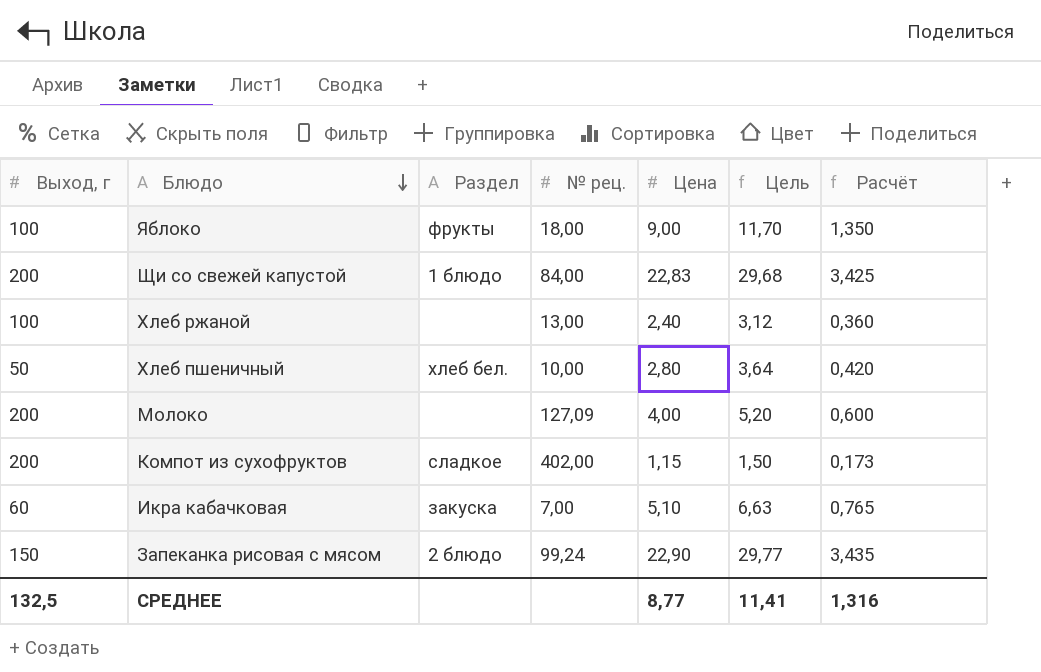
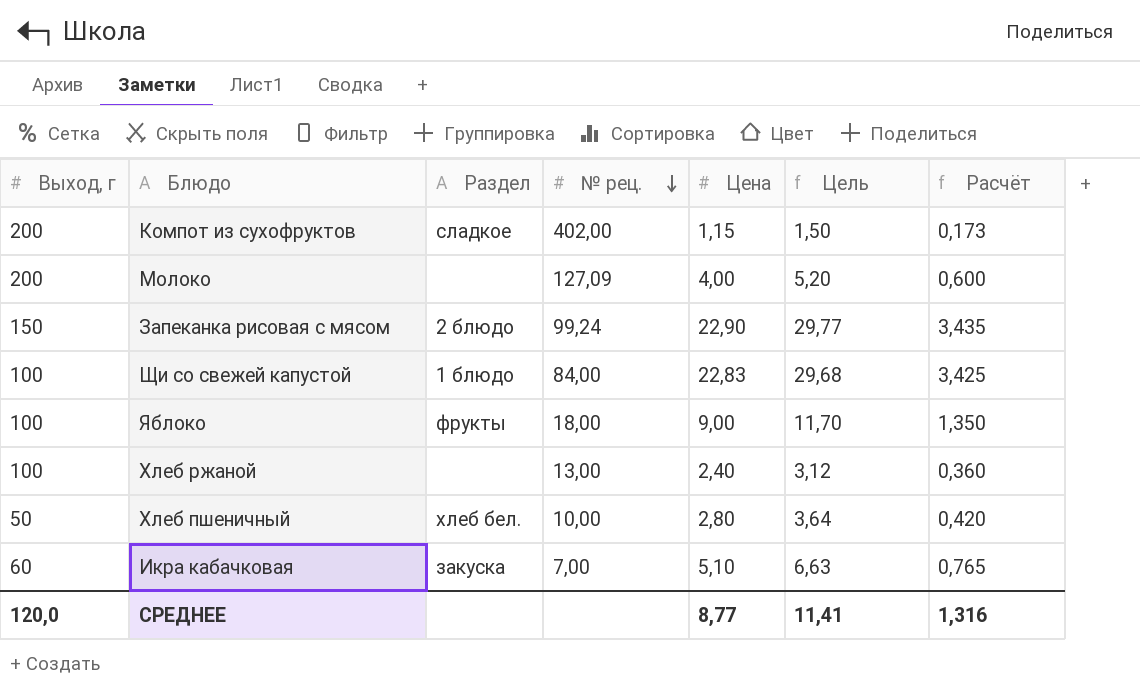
row order: Блюдо descending -> № рец. descending
Щи со свежей капустой | Выход, г: 200 -> 100
СРЕДНЕЕ | Выход, г: 132,5 -> 120,0

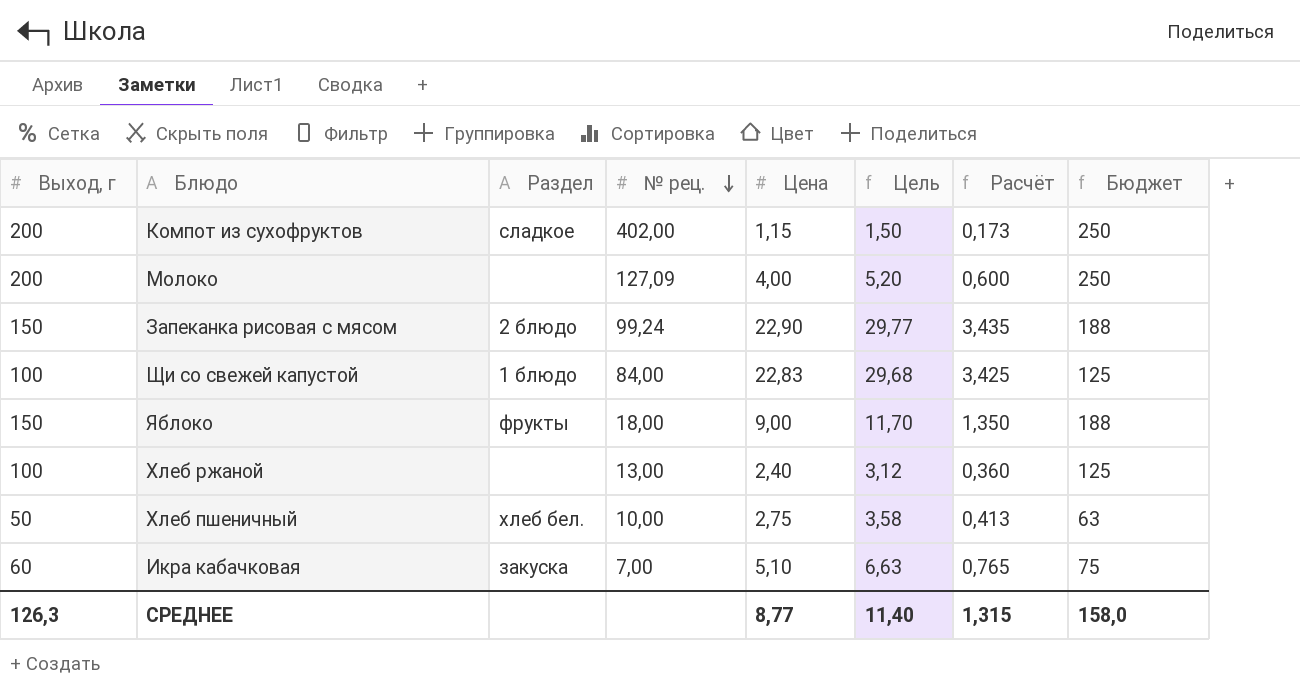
column Бюджет | formula: none -> [Выход, г] * 1,25
Яблоко | Выход, г: 100 -> 150
Хлеб пшеничный | Цена: 2,80 -> 2,75
Хлеб пшеничный | Цель: 3,64 -> 3,58
Хлеб пшеничный | Расчёт: 0,420 -> 0,413
СРЕДНЕЕ | Выход, г: 120,0 -> 126,3
СРЕДНЕЕ | Цель: 11,41 -> 11,40
СРЕДНЕЕ | Расчёт: 1,316 -> 1,315

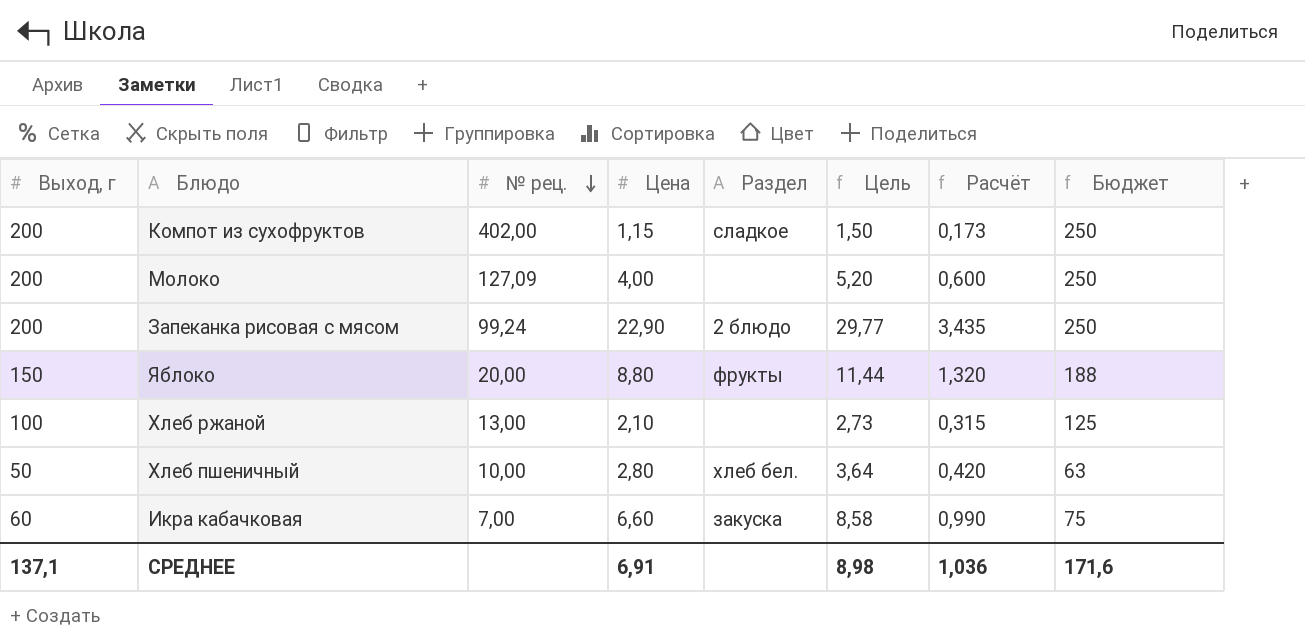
column Раздел | position: 3 -> 5
row Щи со свежей капустой: 100 | 1 блюдо | 84,00 | 22,83 | 29,68 | 3,425 | 125 -> none
Запеканка рисовая с мясом | Выход, г: 150 -> 200
Запеканка рисовая с мясом | Бюджет: 188 -> 250
Яблоко | № рец.: 18,00 -> 20,00
Яблоко | Цена: 9,00 -> 8,80
Яблоко | Цель: 11,70 -> 11,44
Яблоко | Расчёт: 1,350 -> 1,320
Хлеб ржаной | Цена: 2,40 -> 2,10
Хлеб ржаной | Цель: 3,12 -> 2,73
Хлеб ржаной | Расчёт: 0,360 -> 0,315
Хлеб пшеничный | Цена: 2,75 -> 2,80
Хлеб пшеничный | Цель: 3,58 -> 3,64
Хлеб пшеничный | Расчёт: 0,413 -> 0,420
Икра кабачковая | Цена: 5,10 -> 6,60
Икра кабачковая | Цель: 6,63 -> 8,58
Икра кабачковая | Расчёт: 0,765 -> 0,990
СРЕДНЕЕ | Выход, г: 126,3 -> 137,1
СРЕДНЕЕ | Цена: 8,77 -> 6,91
СРЕДНЕЕ | Цель: 11,40 -> 8,98
СРЕДНЕЕ | Расчёт: 1,315 -> 1,036
СРЕДНЕЕ | Бюджет: 158,0 -> 171,6

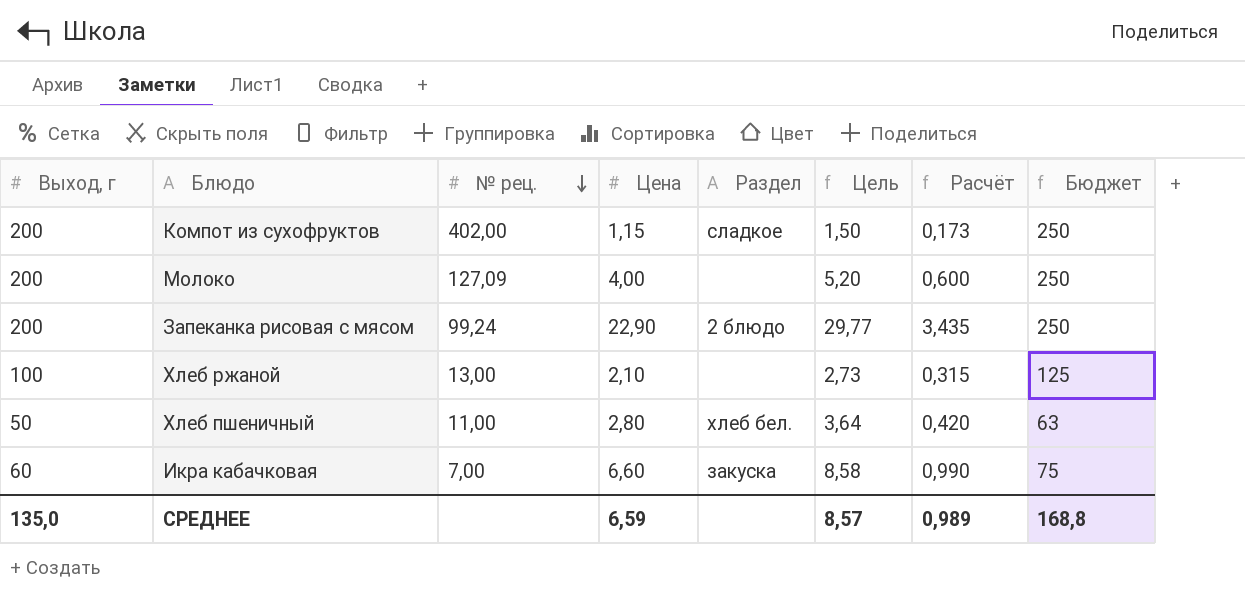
row Яблоко: 150 | 20,00 | 8,80 | фрукты | 11,44 | 1,320 | 188 -> none
Хлеб пшеничный | № рец.: 10,00 -> 11,00
СРЕДНЕЕ | Выход, г: 137,1 -> 135,0
СРЕДНЕЕ | Цена: 6,91 -> 6,59
СРЕДНЕЕ | Цель: 8,98 -> 8,57
СРЕДНЕЕ | Расчёт: 1,036 -> 0,989
СРЕДНЕЕ | Бюджет: 171,6 -> 168,8

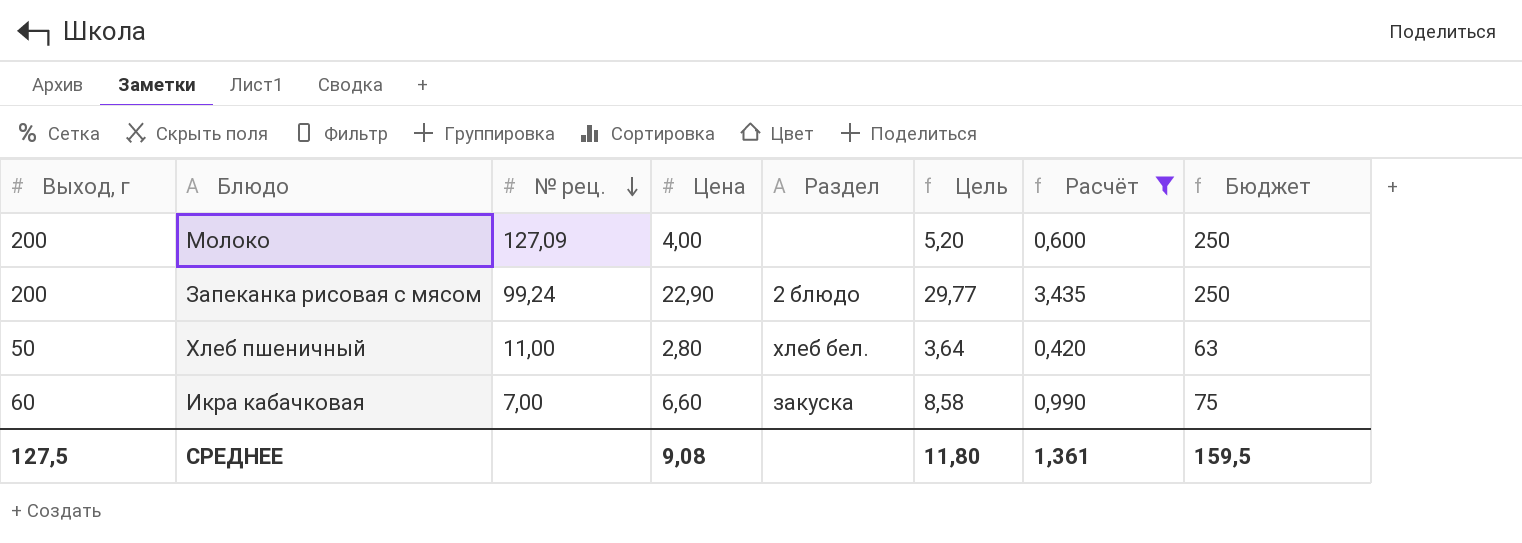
filter: none -> Расчёт >= 0,420
СРЕДНЕЕ | Выход, г: 135,0 -> 127,5
СРЕДНЕЕ | Цена: 6,59 -> 9,08
СРЕДНЕЕ | Цель: 8,57 -> 11,80
СРЕДНЕЕ | Расчёт: 0,989 -> 1,361
СРЕДНЕЕ | Бюджет: 168,8 -> 159,5

